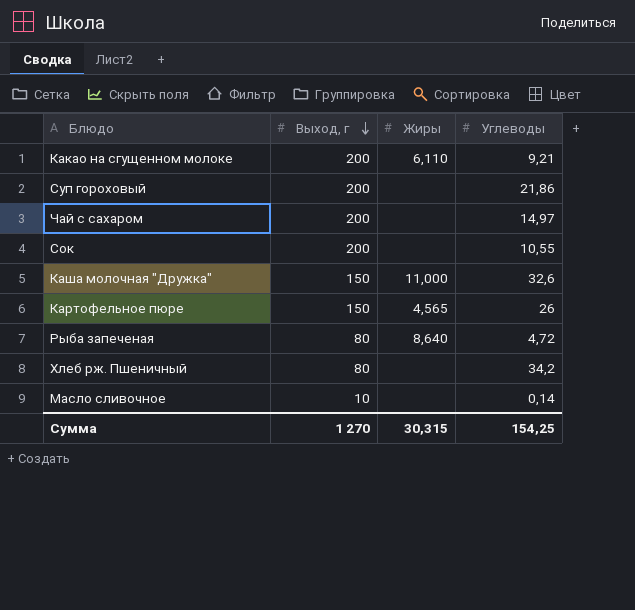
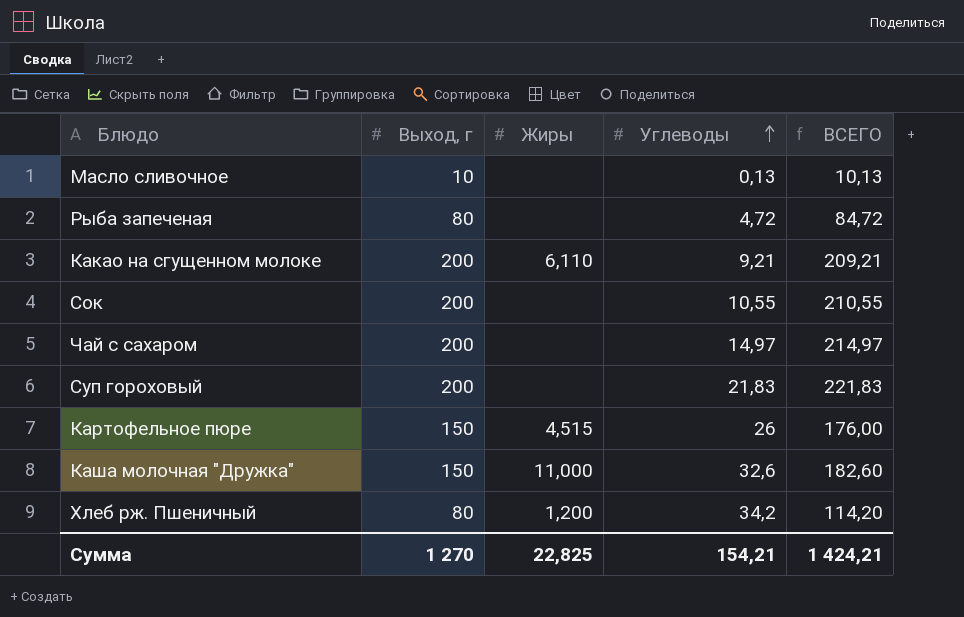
row order: Выход, г descending -> Углеводы ascending
column ВСЕГО | formula: none -> [Выход, г] + [Углеводы]
Масло сливочное | Углеводы: 0,14 -> 0,13
Рыба запеченая | Жиры: 8,640 -> none
Суп гороховый | Углеводы: 21,86 -> 21,83
Картофельное пюре | Жиры: 4,565 -> 4,515
Хлеб рж. Пшеничный | Жиры: none -> 1,200
Сумма | Жиры: 30,315 -> 22,825
Сумма | Углеводы: 154,25 -> 154,21

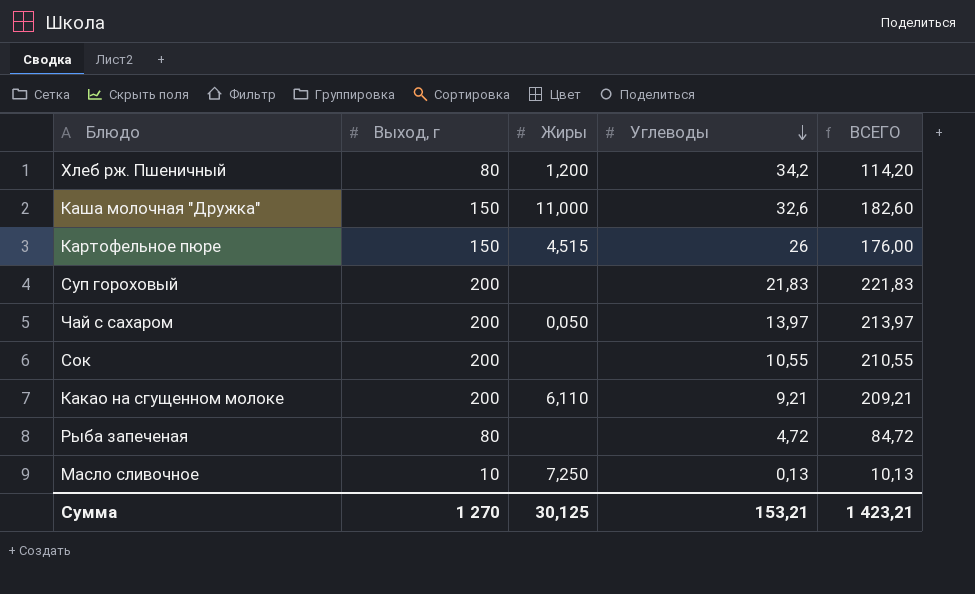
row order: Углеводы ascending -> Углеводы descending
Чай с сахаром | Жиры: none -> 0,050
Чай с сахаром | Углеводы: 14,97 -> 13,97
Чай с сахаром | ВСЕГО: 214,97 -> 213,97
Масло сливочное | Жиры: none -> 7,250
Сумма | Жиры: 22,825 -> 30,125
Сумма | Углеводы: 154,21 -> 153,21
Сумма | ВСЕГО: 1 424,21 -> 1 423,21

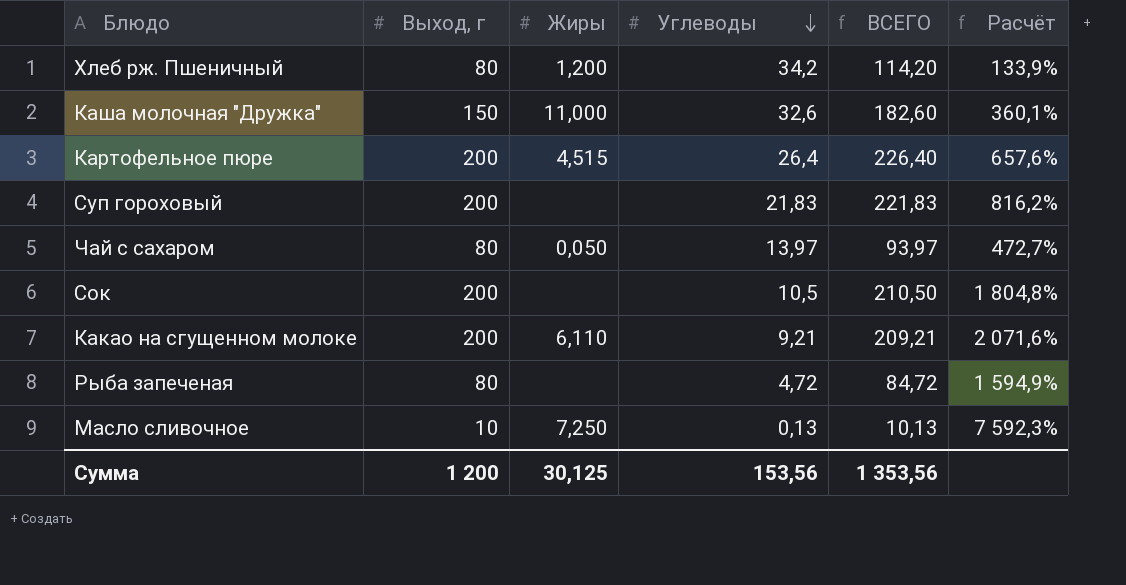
column Расчёт | formula: none -> ([Выход, г] - [Углеводы]) / [Углеводы]
Картофельное пюре | Выход, г: 150 -> 200
Картофельное пюре | Углеводы: 26 -> 26,4
Картофельное пюре | ВСЕГО: 176,00 -> 226,40
Чай с сахаром | Выход, г: 200 -> 80
Чай с сахаром | ВСЕГО: 213,97 -> 93,97
Сок | Углеводы: 10,55 -> 10,5
Сок | ВСЕГО: 210,55 -> 210,50
Сумма | Выход, г: 1 270 -> 1 200
Сумма | Углеводы: 153,21 -> 153,56
Сумма | ВСЕГО: 1 423,21 -> 1 353,56

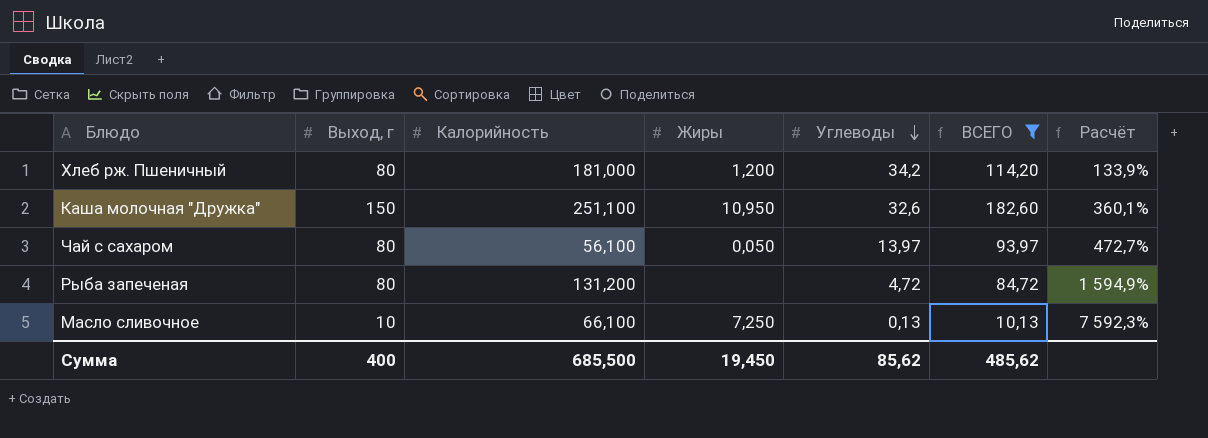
filter: none -> ВСЕГО <= 182,60
column Калорийность | position: none -> 3
Каша молочная "Дружка" | Жиры: 11,000 -> 10,950
Сумма | Выход, г: 1 200 -> 400
Сумма | Жиры: 30,125 -> 19,450
Сумма | Углеводы: 153,56 -> 85,62
Сумма | ВСЕГО: 1 353,56 -> 485,62

